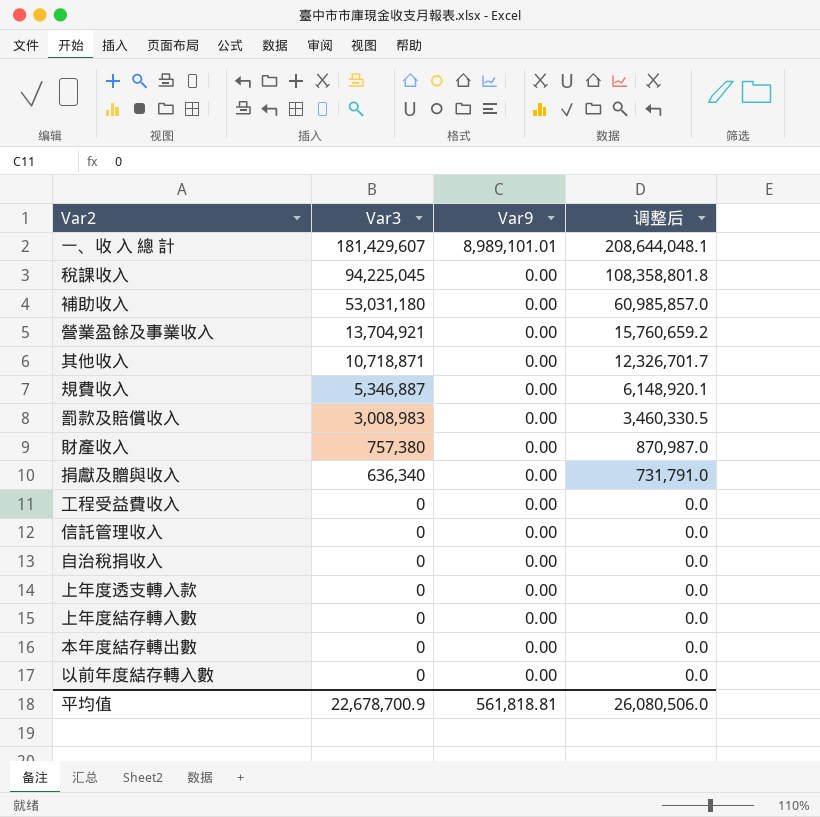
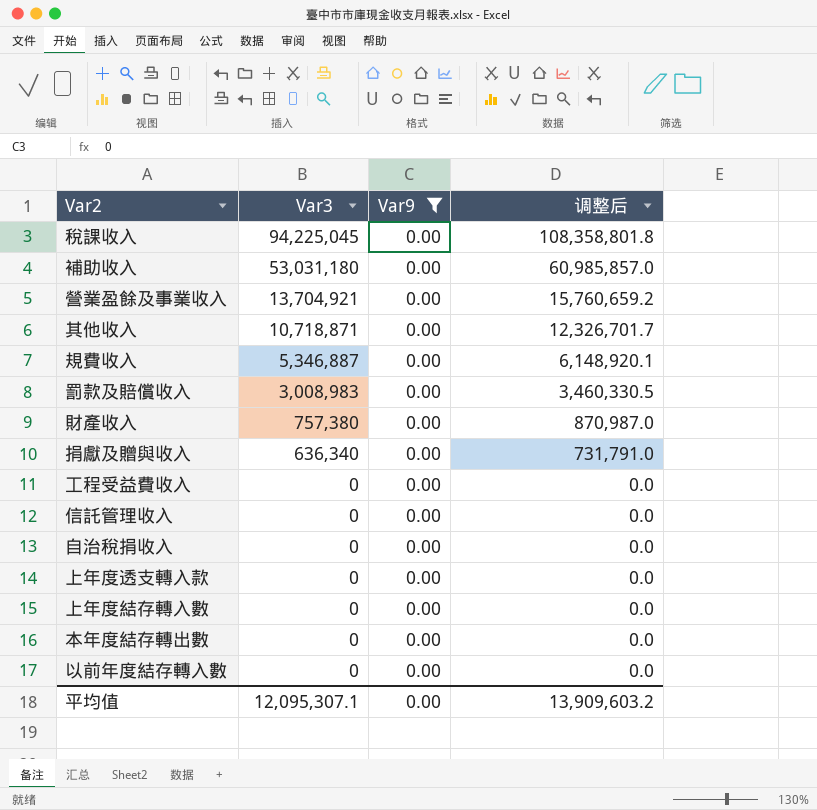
filter: none -> Var9 = 0.00
平均值 | Var3: 22,678,700.9 -> 12,095,307.1
平均值 | Var9: 561,818.81 -> 0.00
平均值 | 调整后: 26,080,506.0 -> 13,909,603.2

